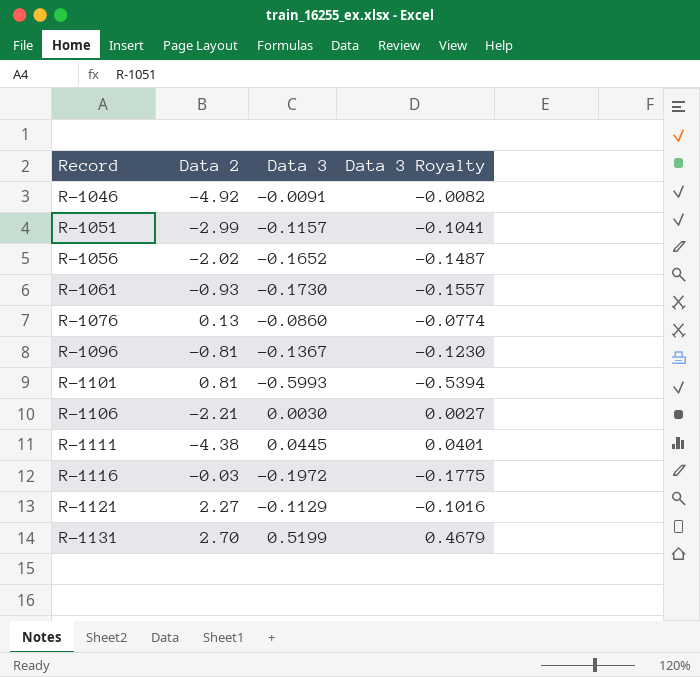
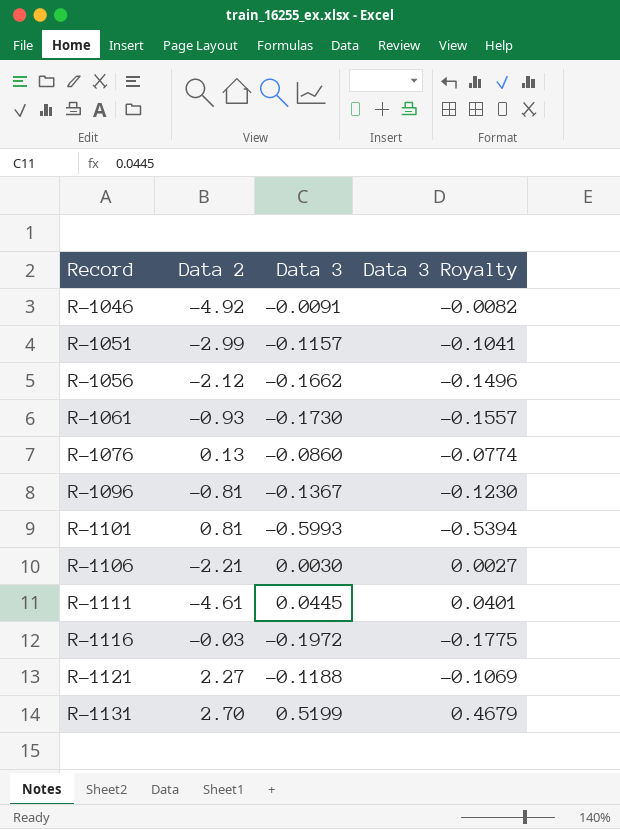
R-1056 | Data 2: -2.02 -> -2.12
R-1056 | Data 3: -0.1652 -> -0.1662
R-1056 | Data 3 Royalty: -0.1487 -> -0.1496
R-1111 | Data 2: -4.38 -> -4.61
R-1121 | Data 3: -0.1129 -> -0.1188
R-1121 | Data 3 Royalty: -0.1016 -> -0.1069

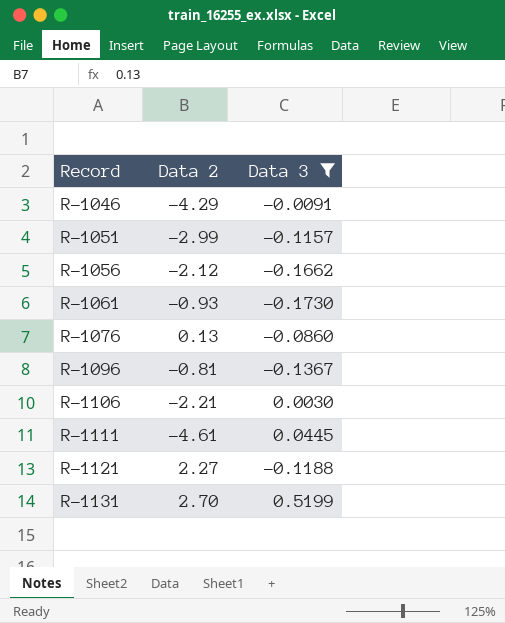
filter: none -> Data 3 >= -0.1730
column Data 3 Royalty | formula: [Data 3] * 0.9 -> none
R-1046 | Data 2: -4.92 -> -4.29

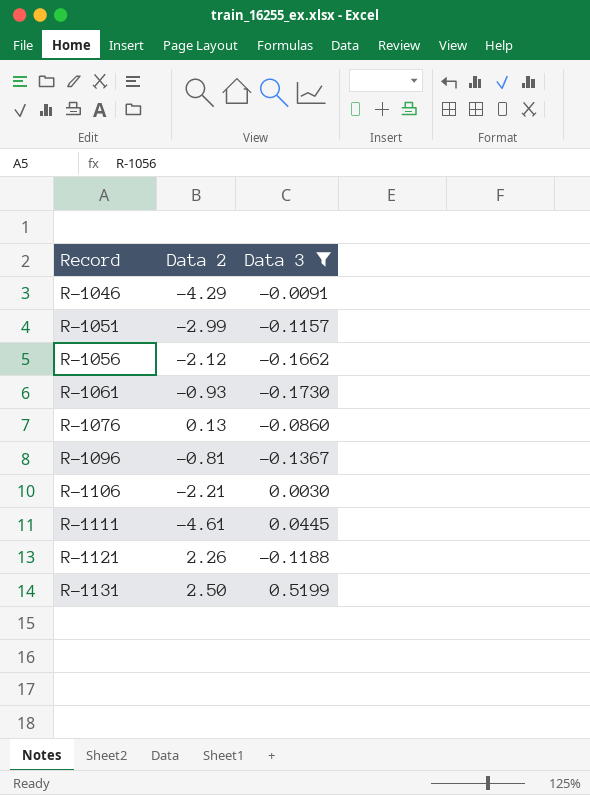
R-1121 | Data 2: 2.27 -> 2.26
R-1131 | Data 2: 2.70 -> 2.50

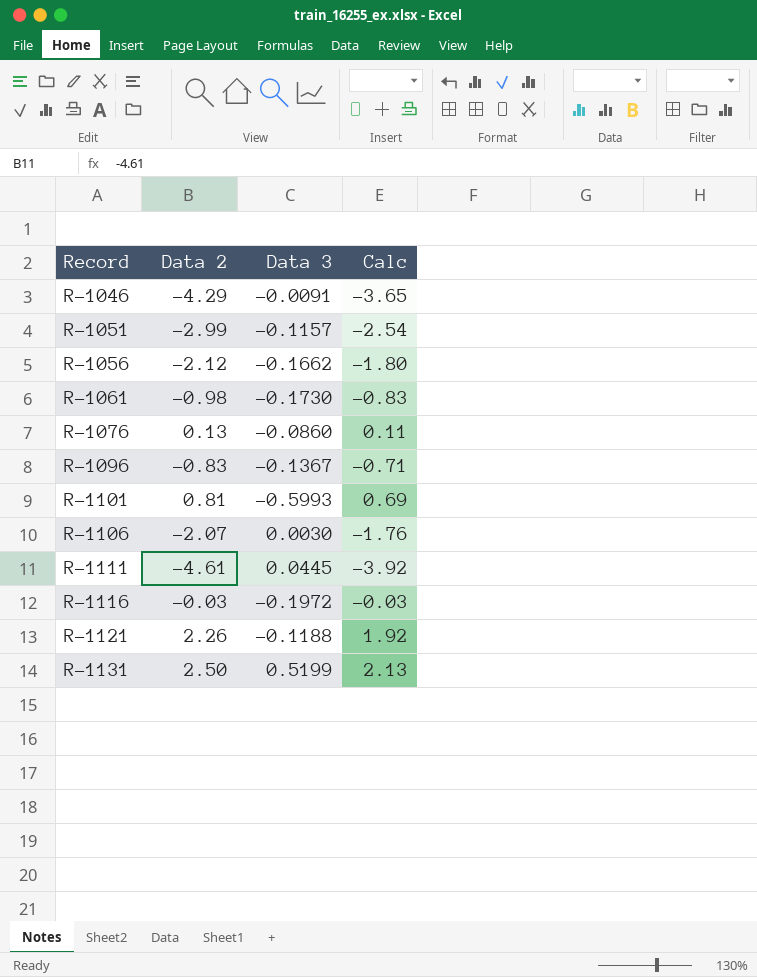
filter: Data 3 >= -0.1730 -> none
column Calc | formula: none -> [Data 2] * 0.85
R-1061 | Data 2: -0.93 -> -0.98
R-1096 | Data 2: -0.81 -> -0.83
R-1106 | Data 2: -2.21 -> -2.07

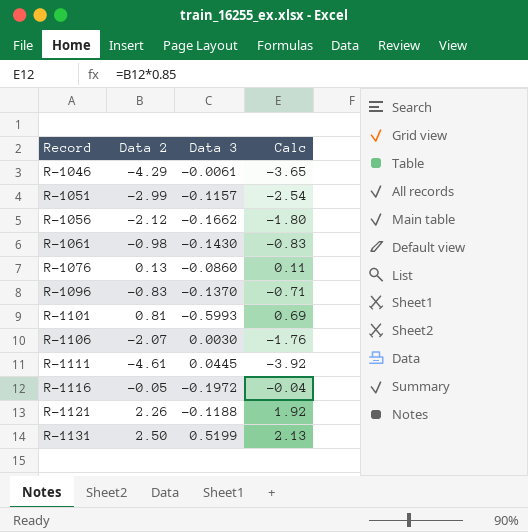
R-1046 | Data 3: -0.0091 -> -0.0061
R-1061 | Data 3: -0.1730 -> -0.1430
R-1096 | Data 3: -0.1367 -> -0.1370
R-1116 | Data 2: -0.03 -> -0.05
R-1116 | Calc: -0.03 -> -0.04

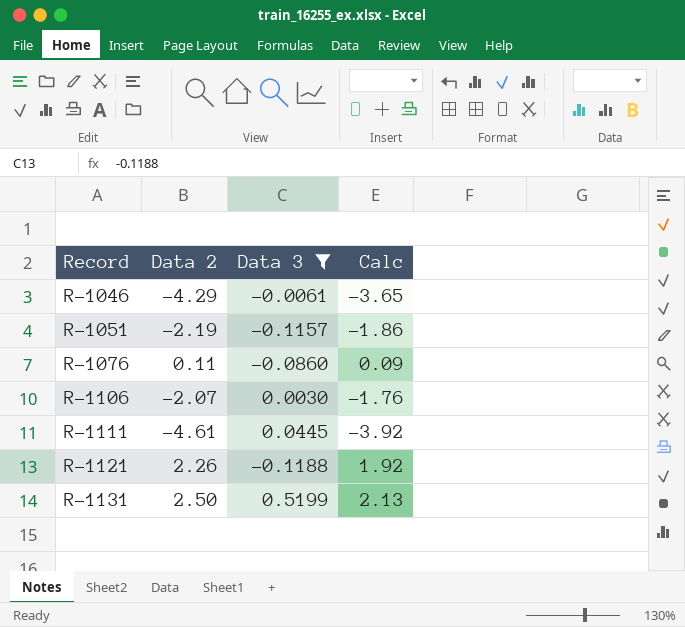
filter: none -> Data 3 >= -0.1188
R-1051 | Data 2: -2.99 -> -2.19
R-1051 | Calc: -2.54 -> -1.86
R-1076 | Data 2: 0.13 -> 0.11
R-1076 | Calc: 0.11 -> 0.09

